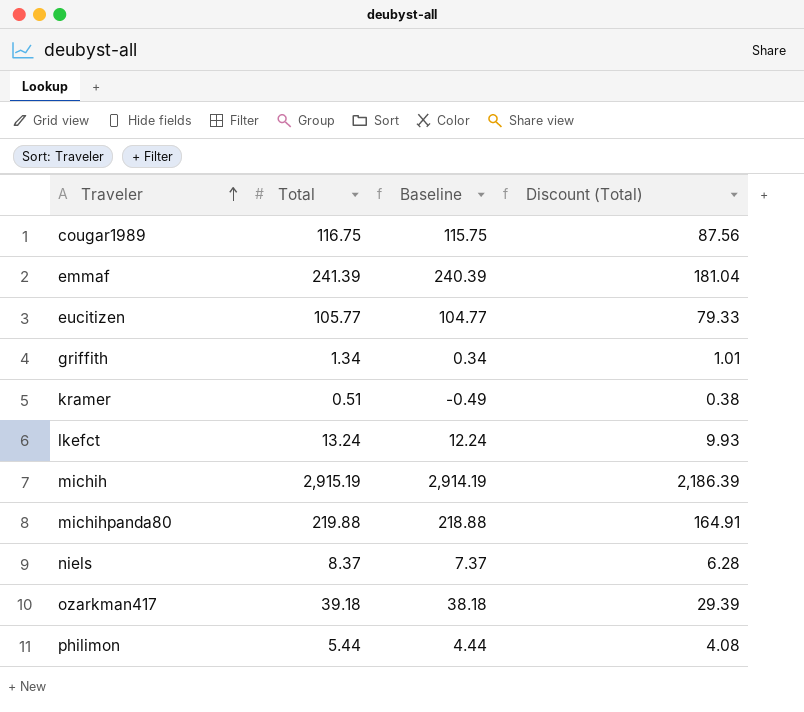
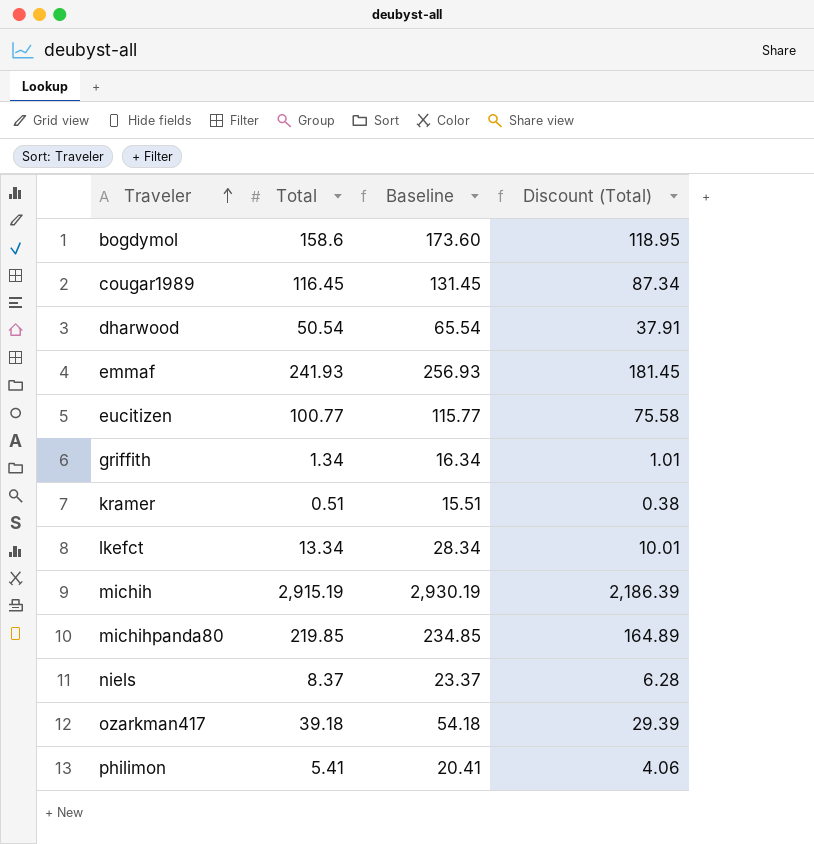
column Baseline | formula: [Total] - 1 -> [Total] + 15
row bogdymol: none -> 158.6 | 173.60 | 118.95
cougar1989 | Total: 116.75 -> 116.45
cougar1989 | Discount (Total): 87.56 -> 87.34
row dharwood: none -> 50.54 | 65.54 | 37.91
emmaf | Total: 241.39 -> 241.93
emmaf | Discount (Total): 181.04 -> 181.45
eucitizen | Total: 105.77 -> 100.77
eucitizen | Discount (Total): 79.33 -> 75.58
lkefct | Total: 13.24 -> 13.34
lkefct | Discount (Total): 9.93 -> 10.01
michihpanda80 | Total: 219.88 -> 219.85
michihpanda80 | Discount (Total): 164.91 -> 164.89
philimon | Total: 5.44 -> 5.41
philimon | Discount (Total): 4.08 -> 4.06

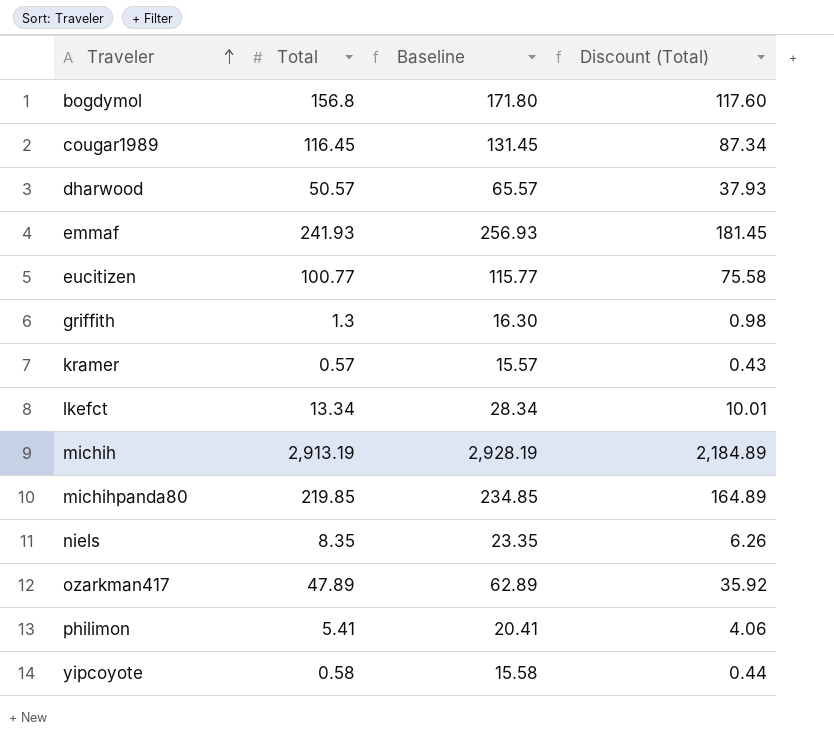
bogdymol | Total: 158.6 -> 156.8
bogdymol | Baseline: 173.60 -> 171.80
bogdymol | Discount (Total): 118.95 -> 117.60
dharwood | Total: 50.54 -> 50.57
dharwood | Baseline: 65.54 -> 65.57
dharwood | Discount (Total): 37.91 -> 37.93
griffith | Total: 1.34 -> 1.3
griffith | Baseline: 16.34 -> 16.30
griffith | Discount (Total): 1.01 -> 0.98
kramer | Total: 0.51 -> 0.57
kramer | Baseline: 15.51 -> 15.57
kramer | Discount (Total): 0.38 -> 0.43
michih | Total: 2,915.19 -> 2,913.19
michih | Baseline: 2,930.19 -> 2,928.19
michih | Discount (Total): 2,186.39 -> 2,184.89
niels | Total: 8.37 -> 8.35
niels | Baseline: 23.37 -> 23.35
niels | Discount (Total): 6.28 -> 6.26
ozarkman417 | Total: 39.18 -> 47.89
ozarkman417 | Baseline: 54.18 -> 62.89
ozarkman417 | Discount (Total): 29.39 -> 35.92
row yipcoyote: none -> 0.58 | 15.58 | 0.44

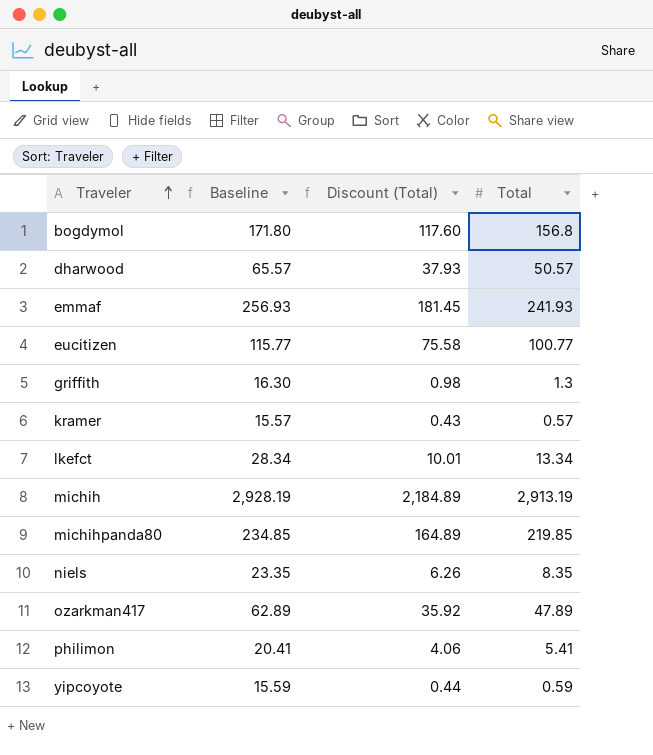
column Total | position: 2 -> 4
row cougar1989: 116.45 | 131.45 | 87.34 -> none
yipcoyote | Baseline: 15.58 -> 15.59
yipcoyote | Total: 0.58 -> 0.59

